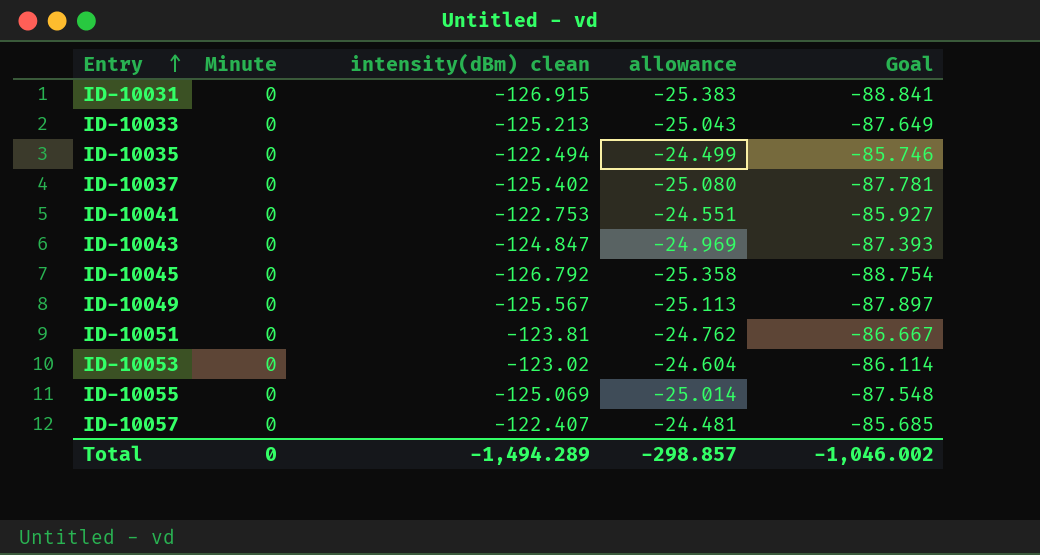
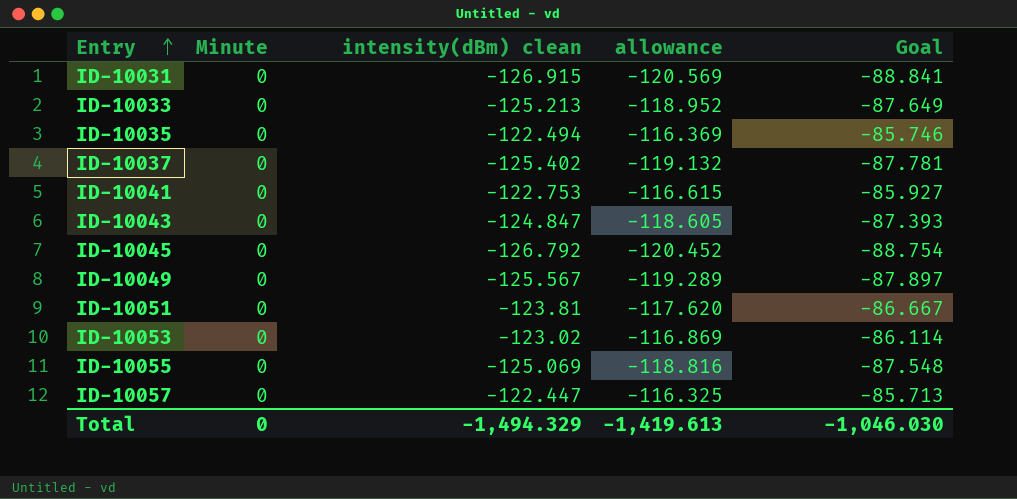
column allowance | formula: [intensity(dBm) clean] * 0.2 -> [intensity(dBm) clean] * 0.95
ID-10057 | intensity(dBm) clean: -122.407 -> -122.447
ID-10057 | Goal: -85.685 -> -85.713
Total | intensity(dBm) clean: -1,494.289 -> -1,494.329
Total | allowance: -298.857 -> -1,419.613
Total | Goal: -1,046.002 -> -1,046.030

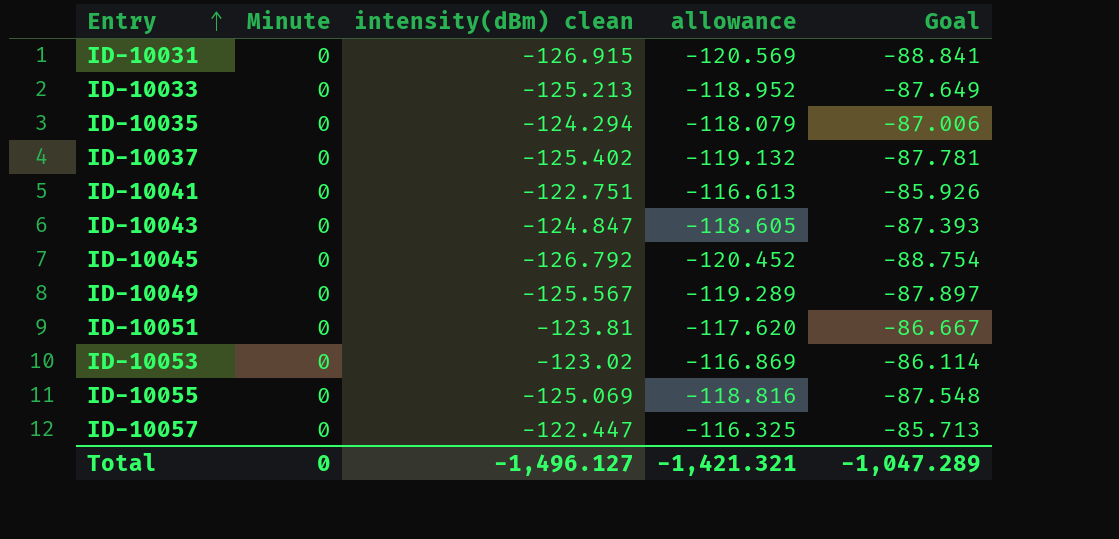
ID-10035 | intensity(dBm) clean: -122.494 -> -124.294
ID-10035 | allowance: -116.369 -> -118.079
ID-10035 | Goal: -85.746 -> -87.006
ID-10041 | intensity(dBm) clean: -122.753 -> -122.751
ID-10041 | allowance: -116.615 -> -116.613
ID-10041 | Goal: -85.927 -> -85.926
Total | intensity(dBm) clean: -1,494.329 -> -1,496.127
Total | allowance: -1,419.613 -> -1,421.321
Total | Goal: -1,046.030 -> -1,047.289

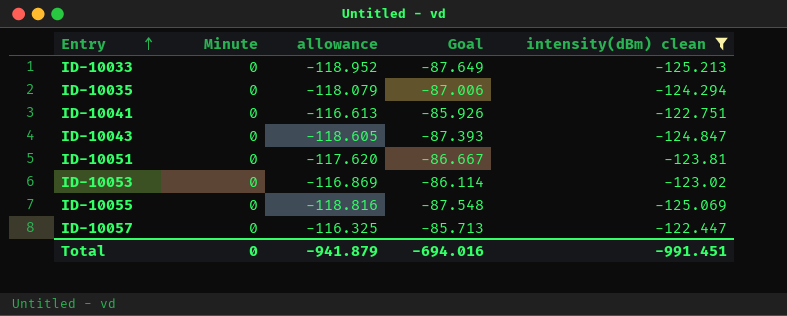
filter: none -> intensity(dBm) clean >= -125.213
column intensity(dBm) clean | position: 3 -> 5
Total | allowance: -1,421.321 -> -941.879
Total | Goal: -1,047.289 -> -694.016
Total | intensity(dBm) clean: -1,496.127 -> -991.451

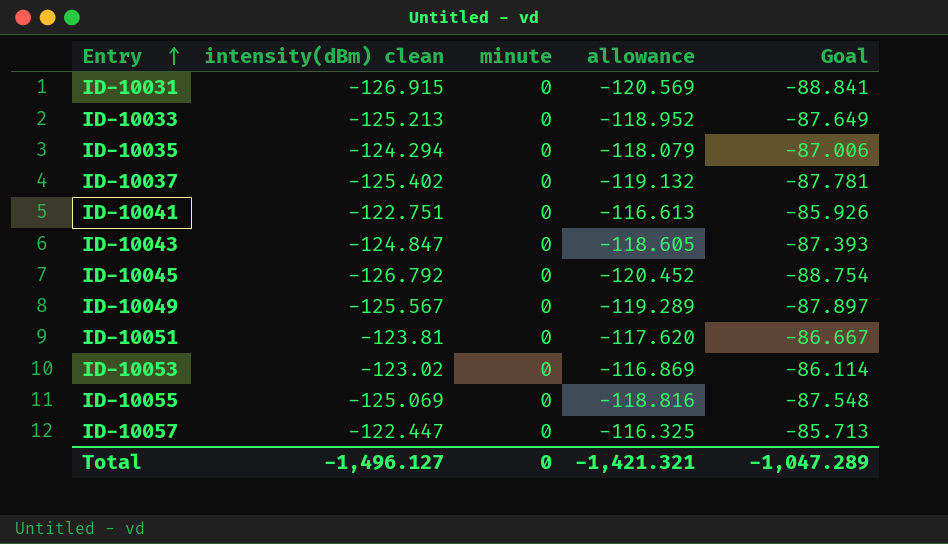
filter: intensity(dBm) clean >= -125.213 -> none
column intensity(dBm) clean | position: 5 -> 2
column name: Minute -> minute
Total | intensity(dBm) clean: -991.451 -> -1,496.127
Total | allowance: -941.879 -> -1,421.321
Total | Goal: -694.016 -> -1,047.289

